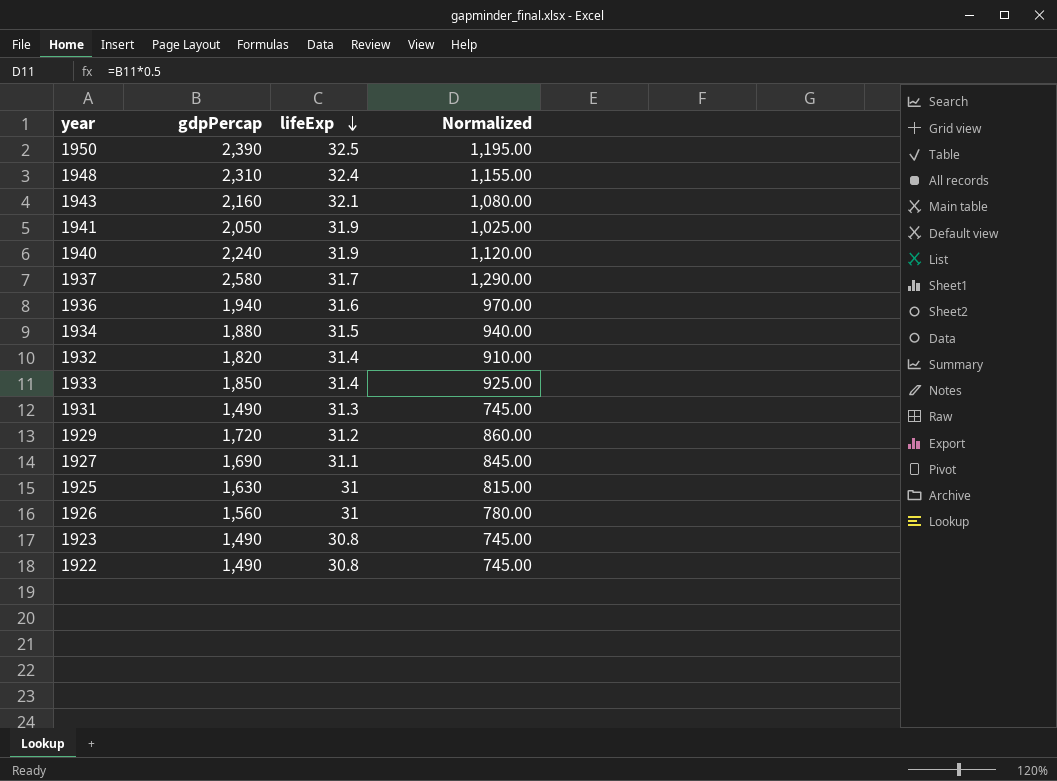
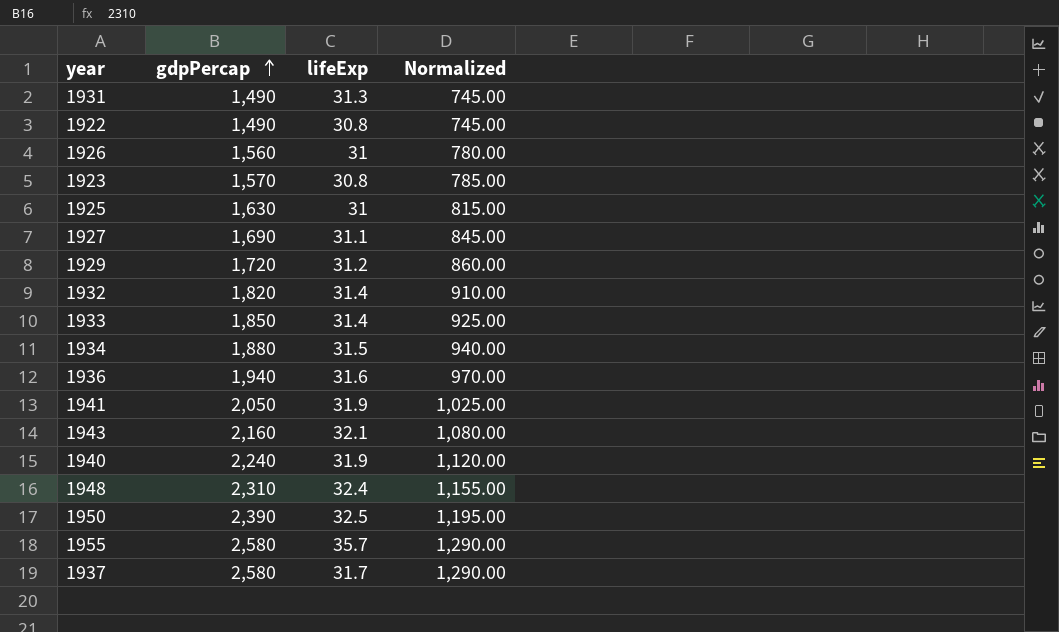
row order: lifeExp descending -> gdpPercap ascending
1923 | gdpPercap: 1,490 -> 1,570
1923 | Normalized: 745.00 -> 785.00
row 1955: none -> 2,580 | 35.7 | 1,290.00

